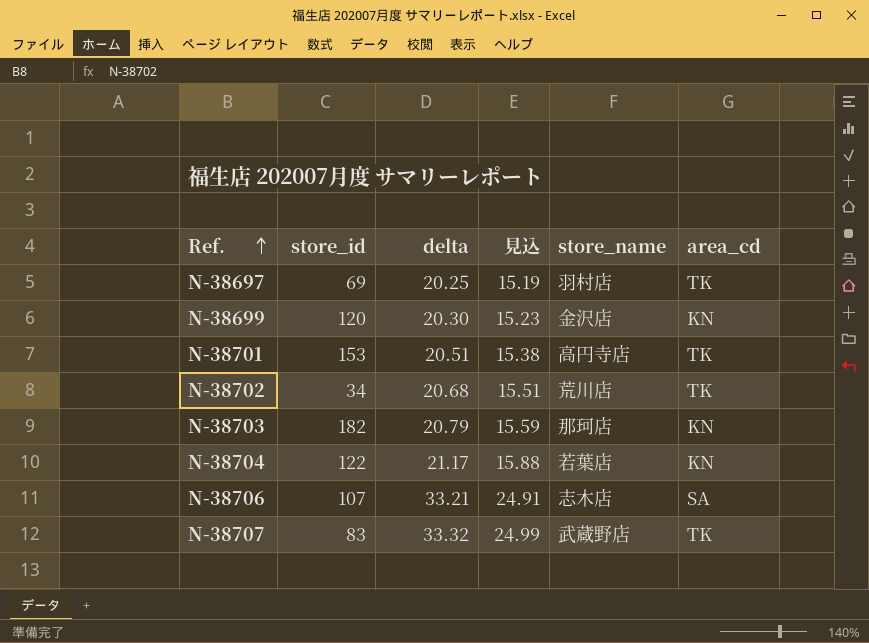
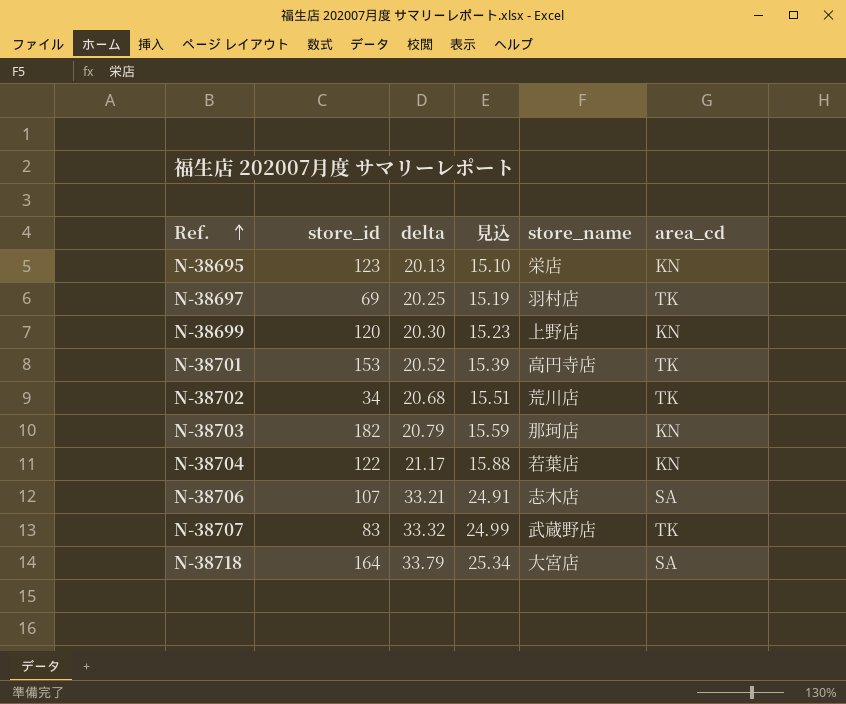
row N-38695: none -> 123 | 20.13 | 15.10 | 栄店 | KN
N-38699 | store_name: 金沢店 -> 上野店
N-38701 | delta: 20.51 -> 20.52
N-38701 | 見込: 15.38 -> 15.39
row N-38718: none -> 164 | 33.79 | 25.34 | 大宮店 | SA

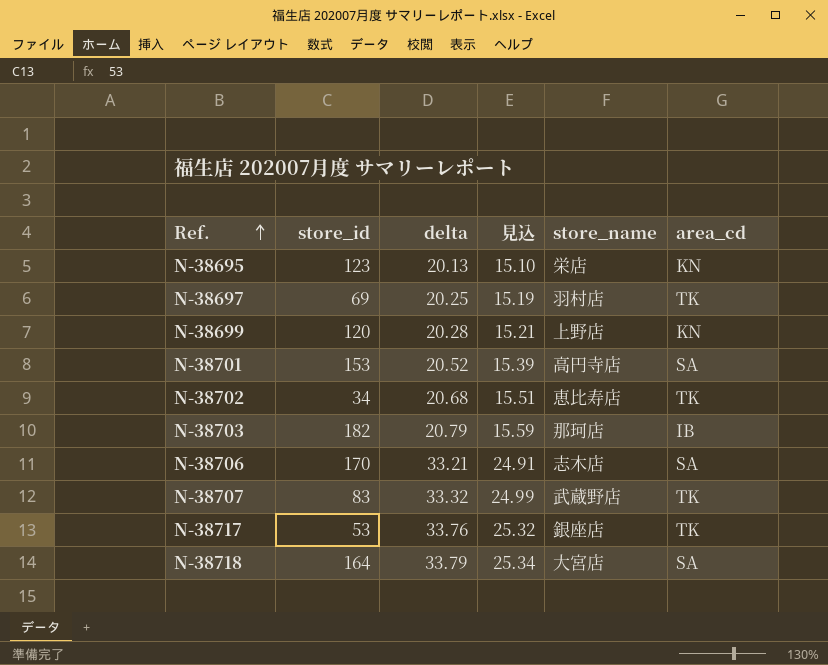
row N-38704: 122 | 21.17 | 15.88 | 若葉店 | KN -> none
N-38699 | delta: 20.30 -> 20.28
N-38699 | 見込: 15.23 -> 15.21
N-38701 | area_cd: TK -> SA
N-38702 | store_name: 荒川店 -> 恵比寿店
N-38703 | area_cd: KN -> IB
N-38706 | store_id: 107 -> 170
row N-38717: none -> 53 | 33.76 | 25.32 | 銀座店 | TK

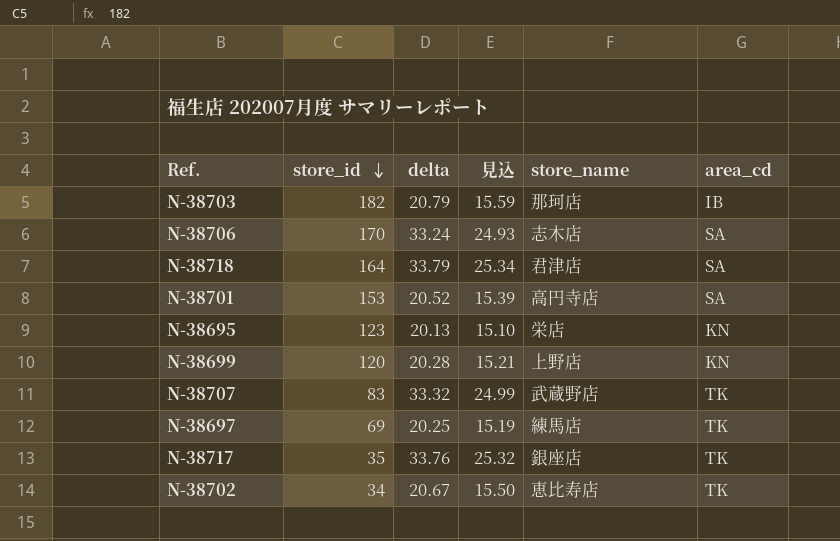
row order: Ref. ascending -> store_id descending
N-38706 | delta: 33.21 -> 33.24
N-38706 | 見込: 24.91 -> 24.93
N-38718 | store_name: 大宮店 -> 君津店
N-38697 | store_name: 羽村店 -> 練馬店
N-38717 | store_id: 53 -> 35
N-38702 | delta: 20.68 -> 20.67
N-38702 | 見込: 15.51 -> 15.50

